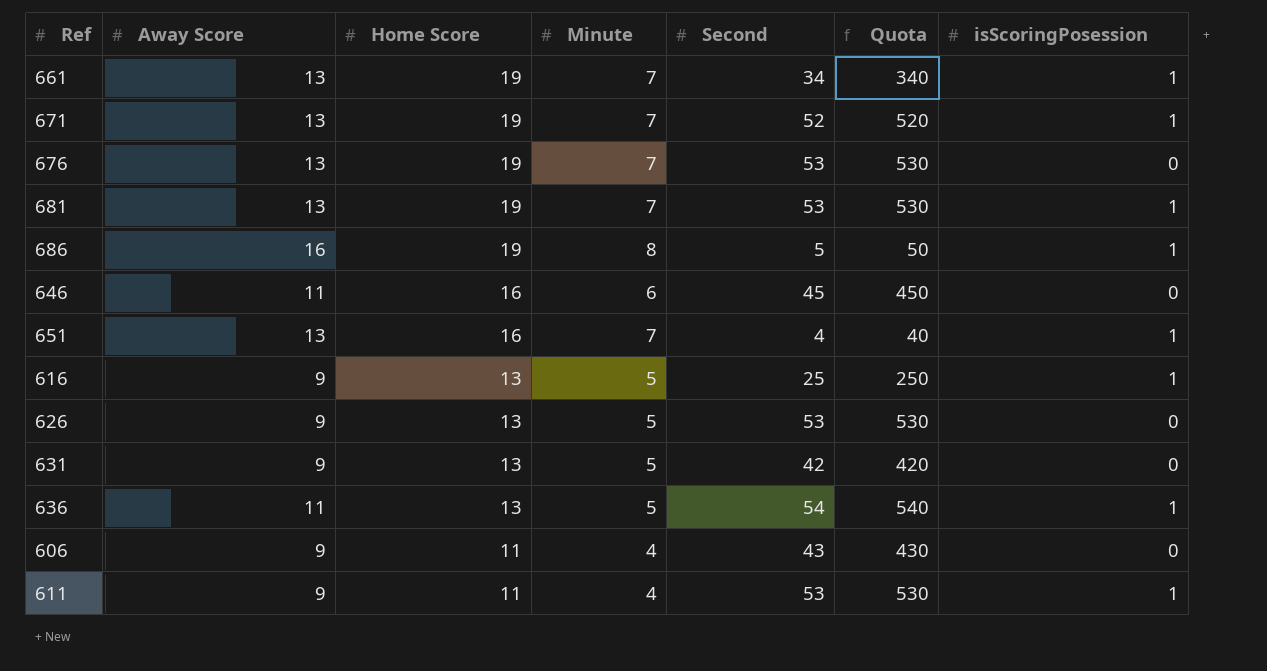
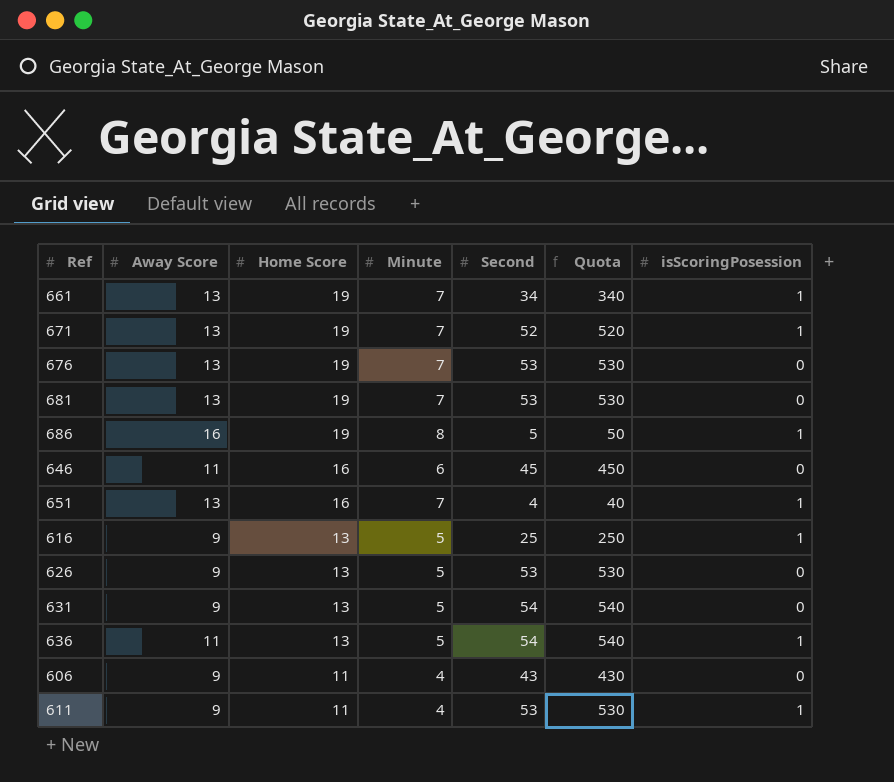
681 | isScoringPosession: 1 -> 0
631 | Second: 42 -> 54
631 | Quota: 420 -> 540

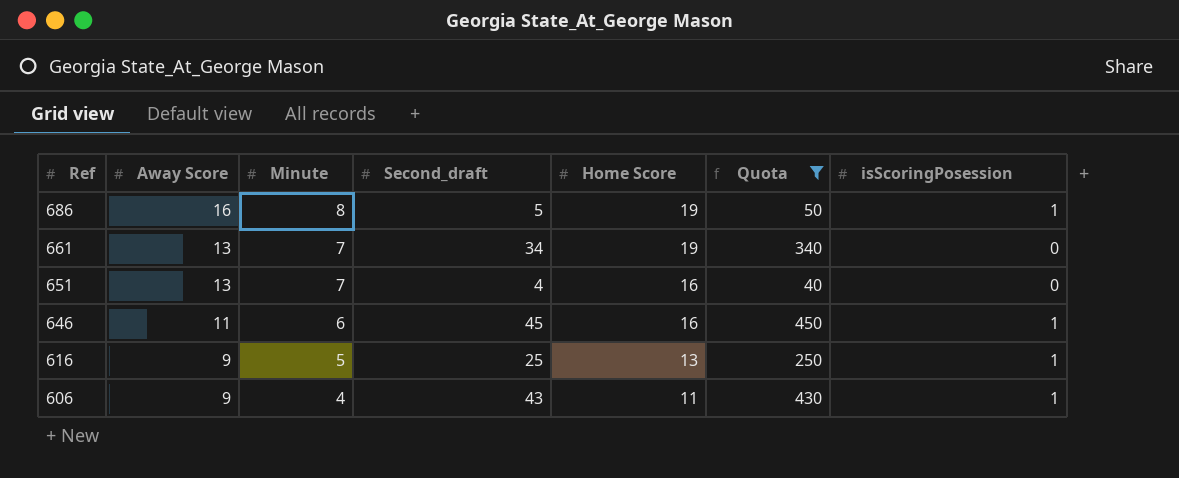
filter: none -> Quota <= 450
row order: Home Score descending -> Ref descending
column name: Second -> Second_draft
column Home Score | position: 3 -> 5
661 | isScoringPosession: 1 -> 0
651 | isScoringPosession: 1 -> 0
646 | isScoringPosession: 0 -> 1
606 | isScoringPosession: 0 -> 1

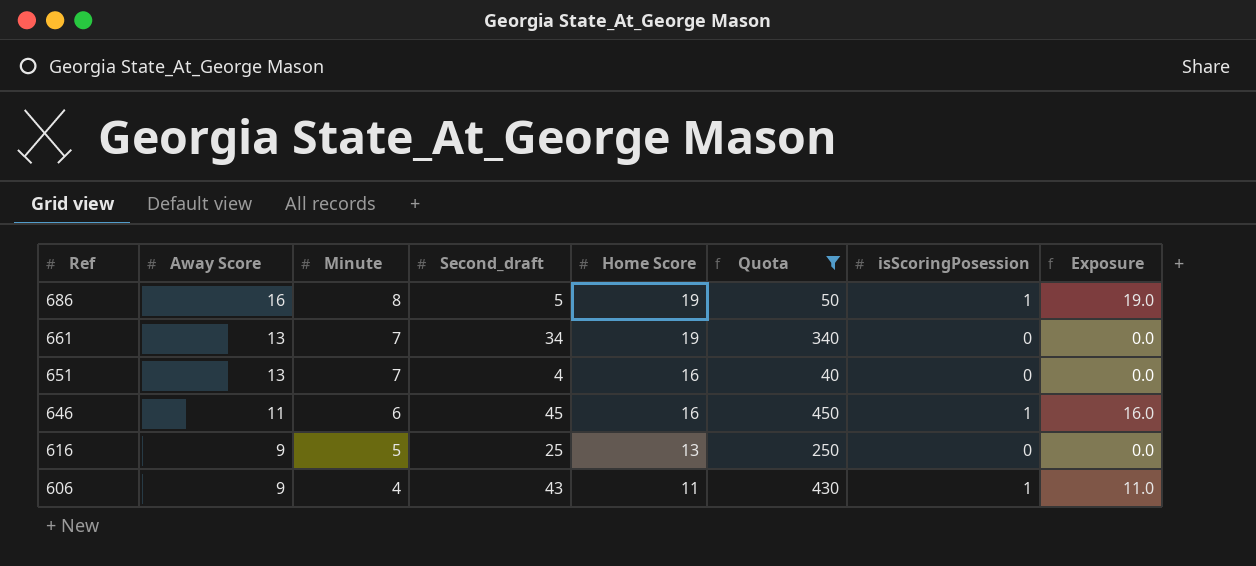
column Exposure | formula: none -> [Home Score] * [isScoringPosession]
616 | isScoringPosession: 1 -> 0

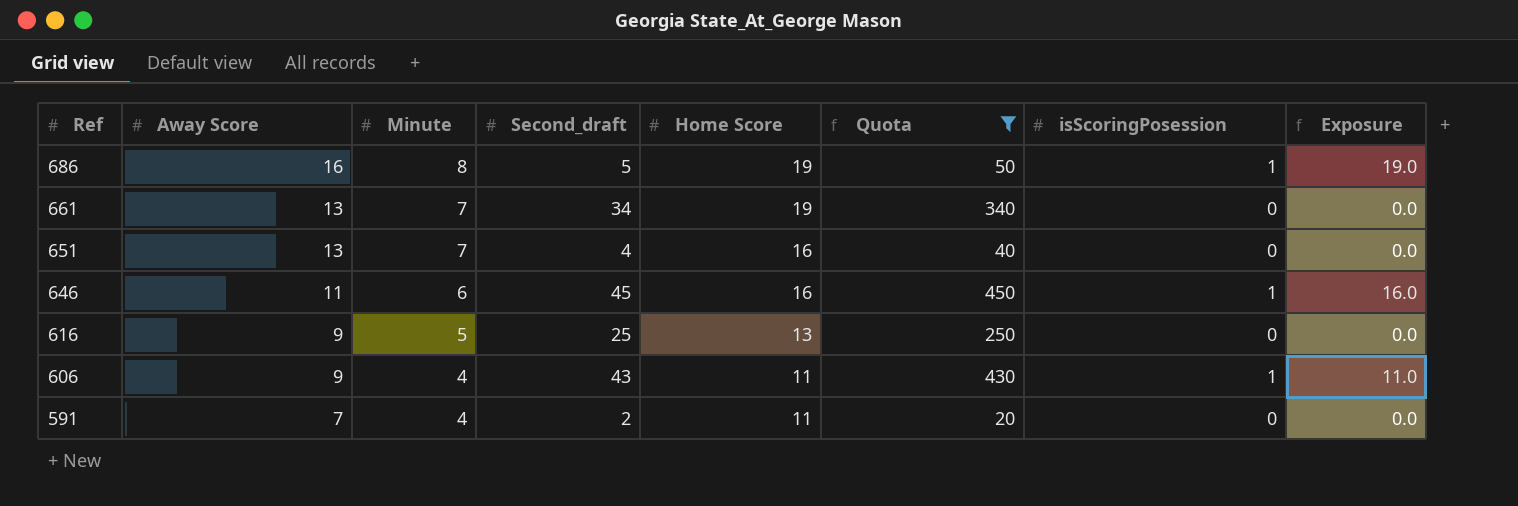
row 591: none -> 7 | 4 | 2 | 11 | 20 | 0 | 0.0

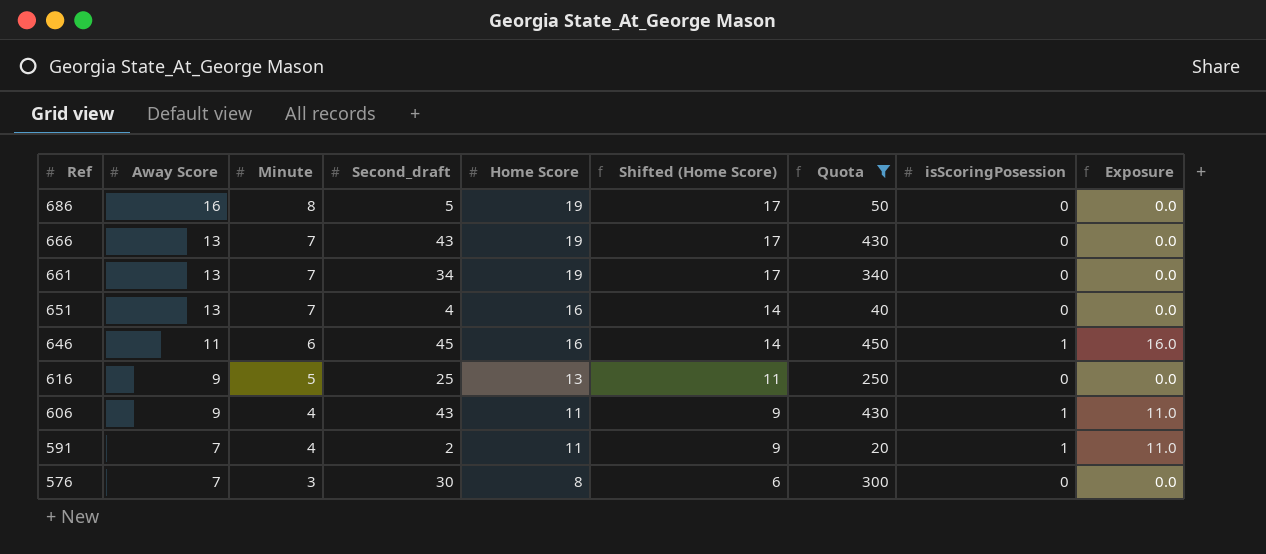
column Shifted (Home Score) | formula: none -> [Home Score] - 2
686 | isScoringPosession: 1 -> 0
686 | Exposure: 19.0 -> 0.0
row 666: none -> 13 | 7 | 43 | 19 | 17 | 430 | 0 | 0.0
591 | isScoringPosession: 0 -> 1
591 | Exposure: 0.0 -> 11.0
row 576: none -> 7 | 3 | 30 | 8 | 6 | 300 | 0 | 0.0

